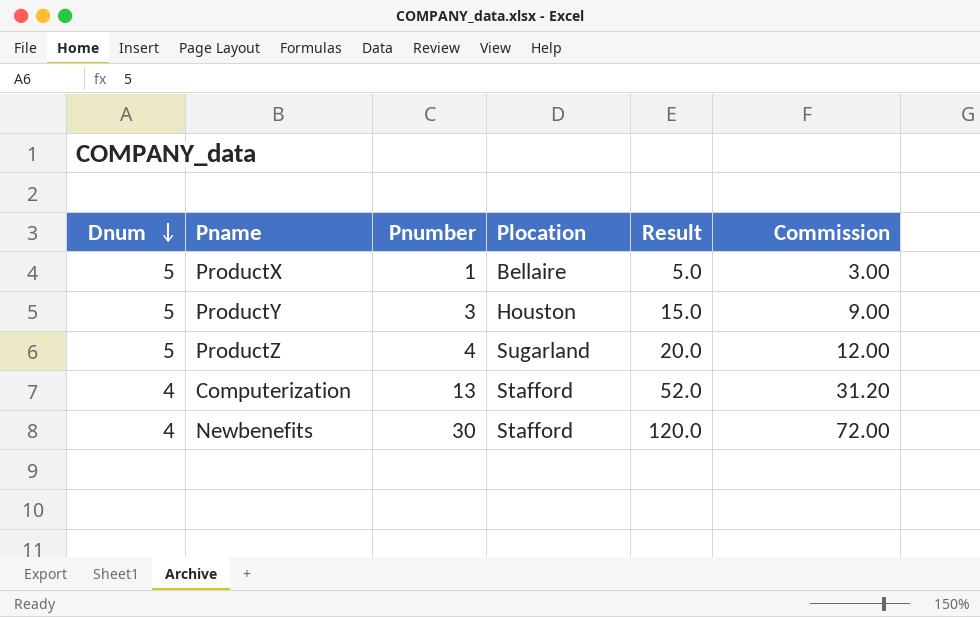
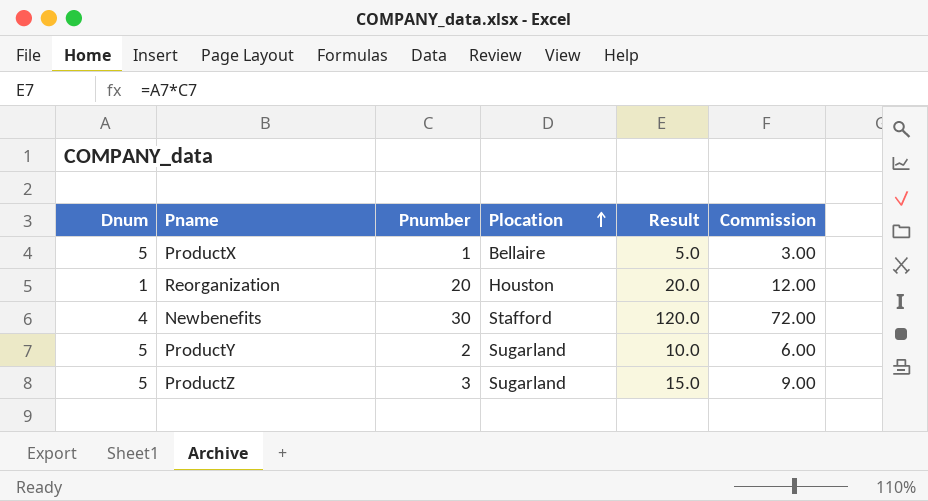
row order: Dnum descending -> Plocation ascending
row Computerization: 4 | 13 | Stafford | 52.0 | 31.20 -> none
row Reorganization: none -> 1 | 20 | Houston | 20.0 | 12.00
ProductY | Pnumber: 3 -> 2
ProductY | Plocation: Houston -> Sugarland
ProductY | Result: 15.0 -> 10.0
ProductY | Commission: 9.00 -> 6.00
ProductZ | Pnumber: 4 -> 3
ProductZ | Result: 20.0 -> 15.0
ProductZ | Commission: 12.00 -> 9.00

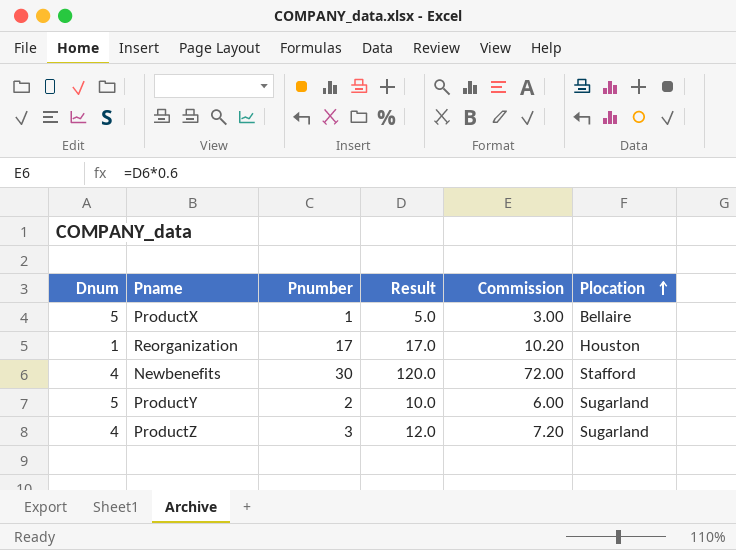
column Plocation | position: 4 -> 6
Reorganization | Pnumber: 20 -> 17
Reorganization | Result: 20.0 -> 17.0
Reorganization | Commission: 12.00 -> 10.20
ProductZ | Dnum: 5 -> 4
ProductZ | Result: 15.0 -> 12.0
ProductZ | Commission: 9.00 -> 7.20

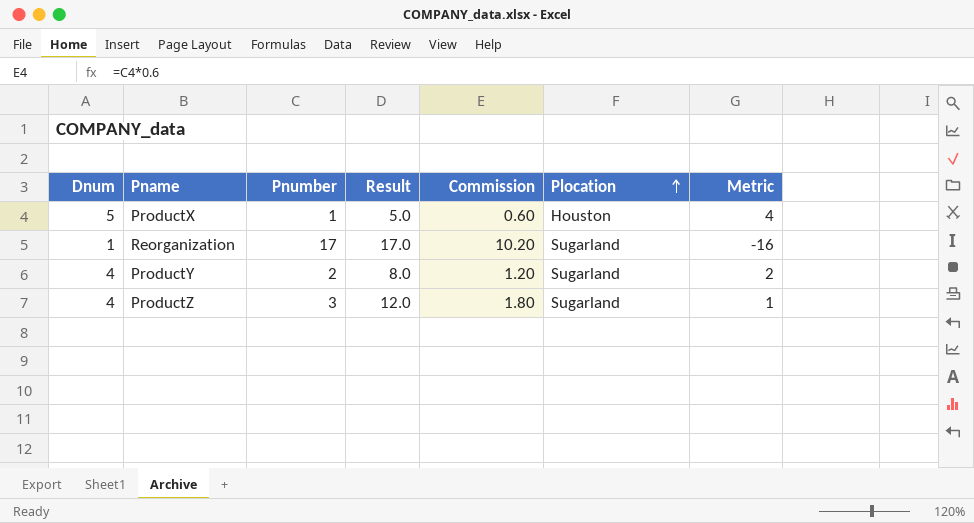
column Commission | formula: [Result] * 0.6 -> [Pnumber] * 0.6
column Metric | formula: none -> [Dnum] - [Pnumber]
row Newbenefits: 4 | 30 | 120.0 | 72.00 | Stafford -> none
ProductX | Plocation: Bellaire -> Houston
Reorganization | Plocation: Houston -> Sugarland
ProductY | Dnum: 5 -> 4
ProductY | Result: 10.0 -> 8.0

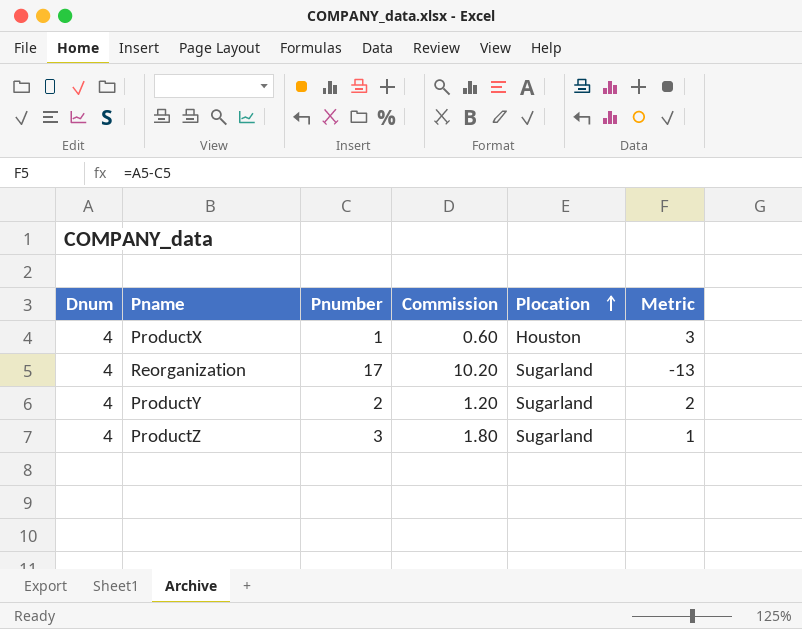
column Result | formula: [Dnum] * [Pnumber] -> none
ProductX | Dnum: 5 -> 4
ProductX | Metric: 4 -> 3
Reorganization | Dnum: 1 -> 4
Reorganization | Metric: -16 -> -13

